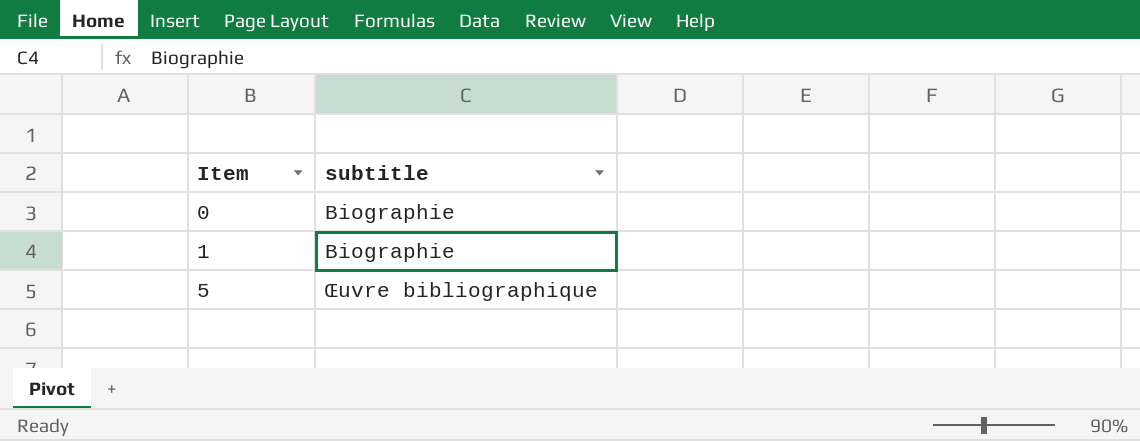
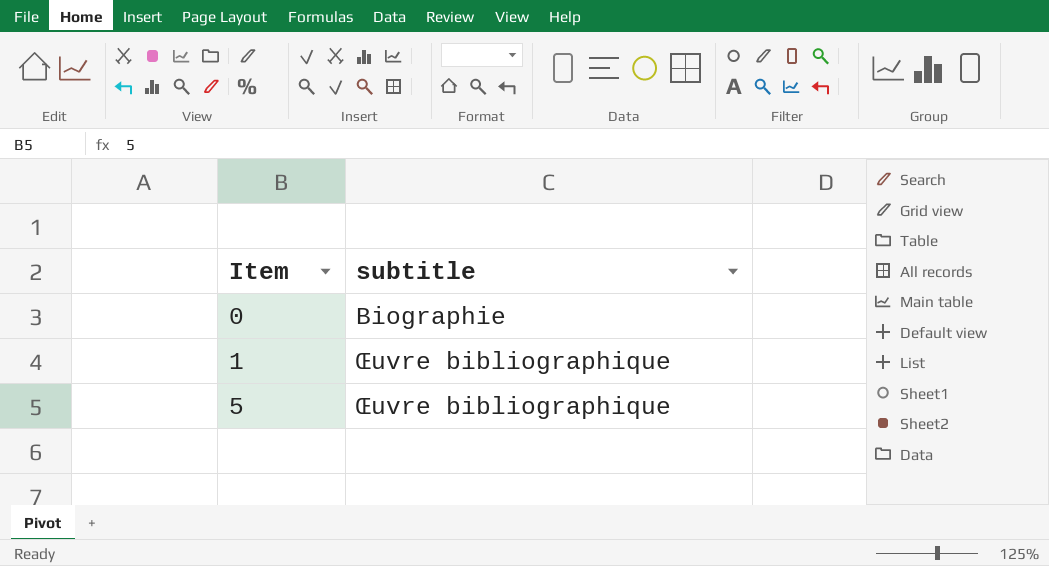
1 | subtitle: Biographie -> Œuvre bibliographique

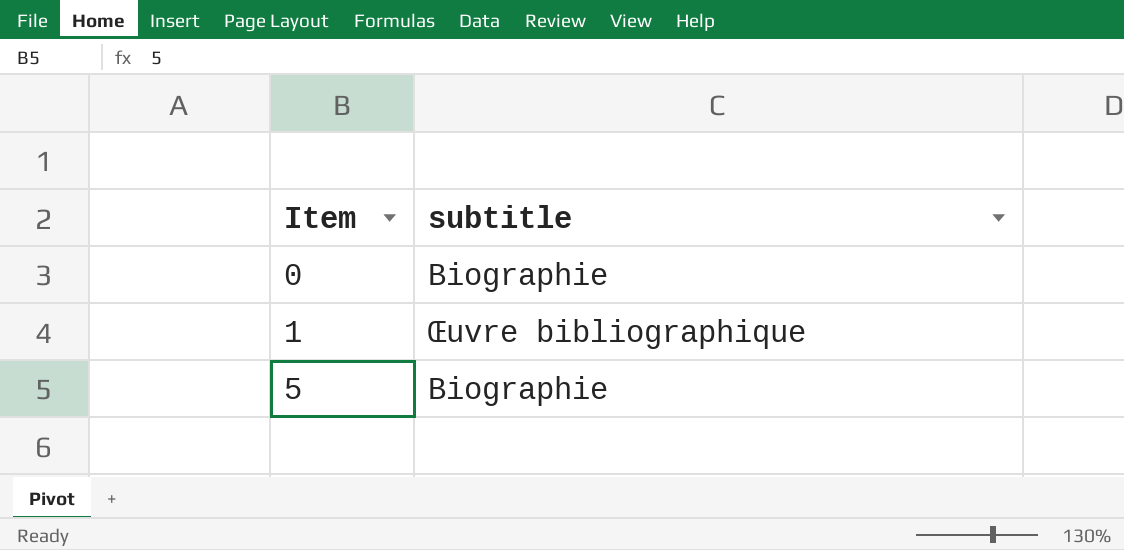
5 | subtitle: Œuvre bibliographique -> Biographie

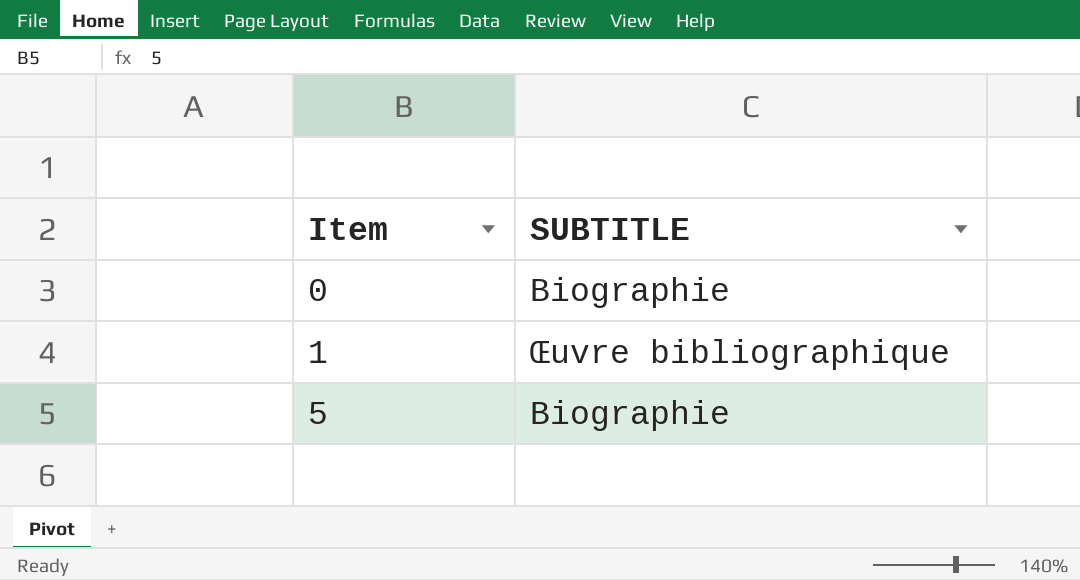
column name: subtitle -> SUBTITLE

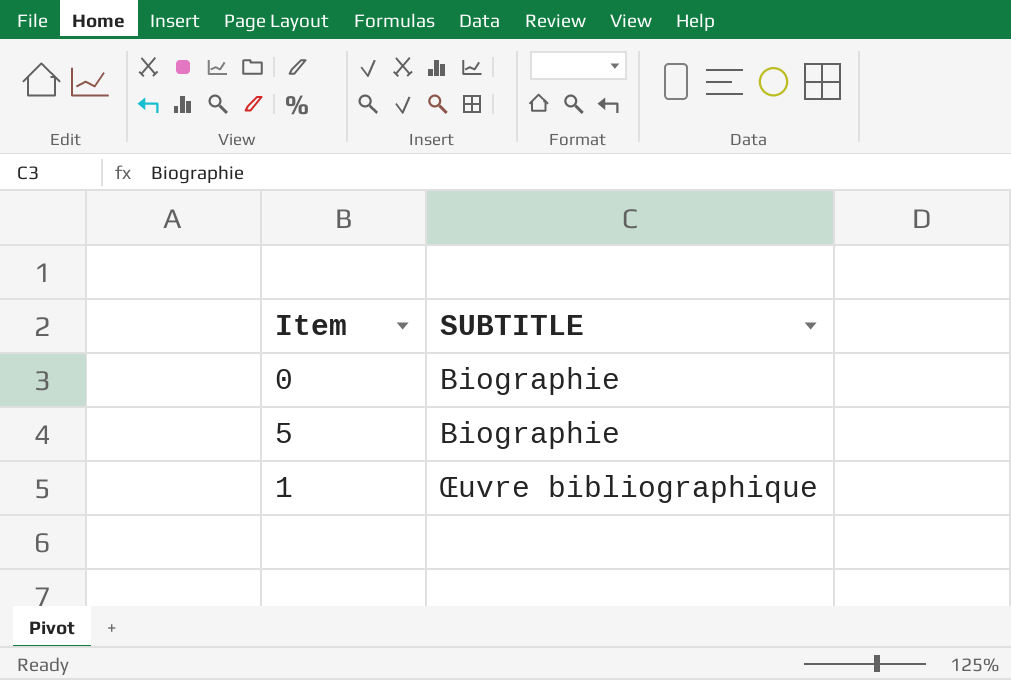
row order: Item ascending -> SUBTITLE ascending

